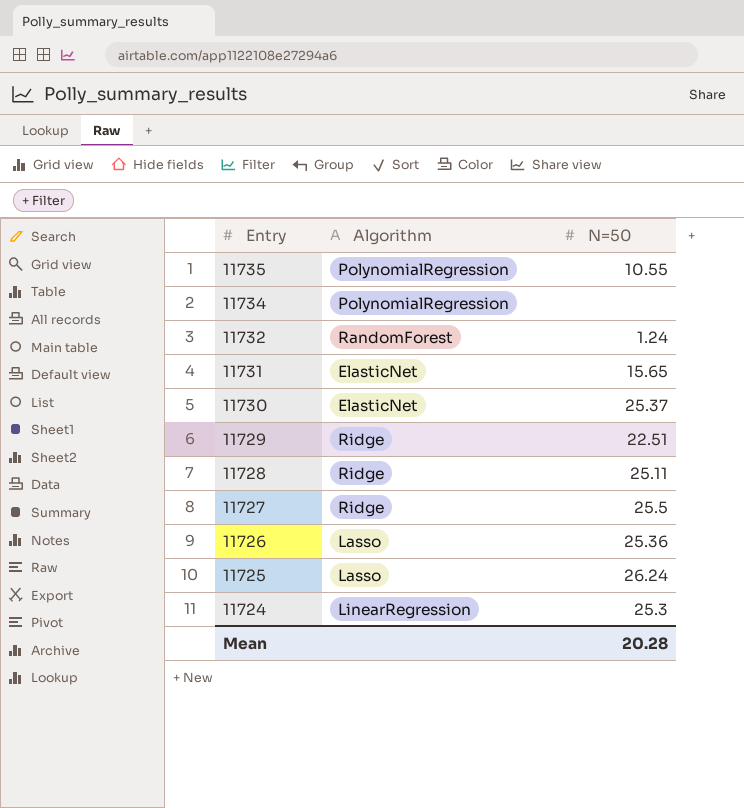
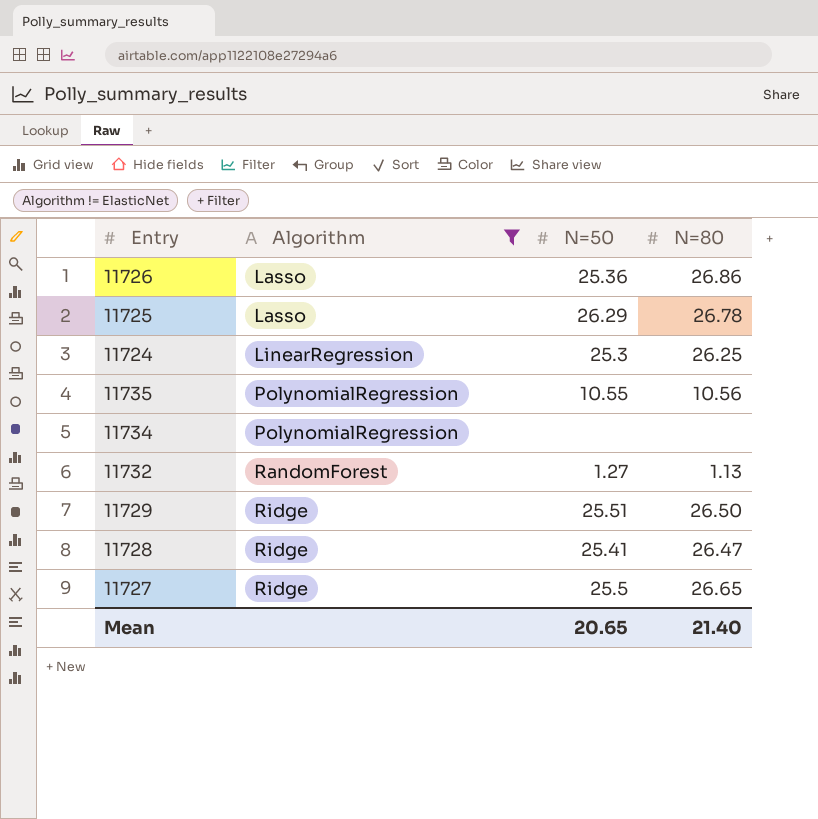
filter: none -> Algorithm != ElasticNet
row order: Entry descending -> Algorithm ascending
column N=80 | position: none -> 4
11725 | N=50: 26.24 -> 26.29
11732 | N=50: 1.24 -> 1.27
11729 | N=50: 22.51 -> 25.51
11728 | N=50: 25.11 -> 25.41
Mean | N=50: 20.28 -> 20.65

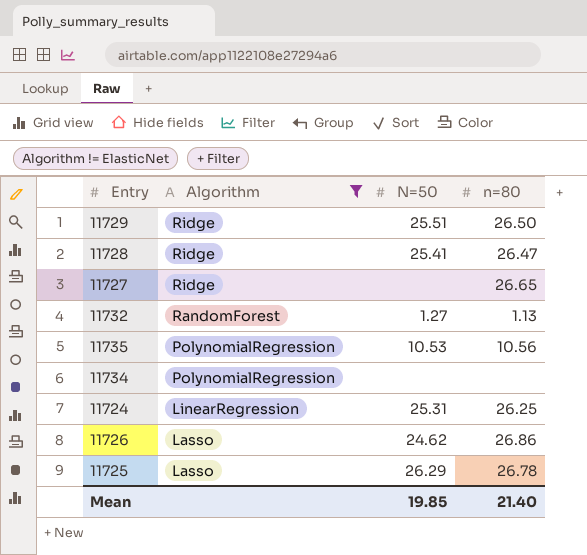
row order: Algorithm ascending -> Algorithm descending
column name: N=80 -> n=80
11727 | N=50: 25.5 -> none
11735 | N=50: 10.55 -> 10.53
11724 | N=50: 25.3 -> 25.31
11726 | N=50: 25.36 -> 24.62
Mean | N=50: 20.65 -> 19.85

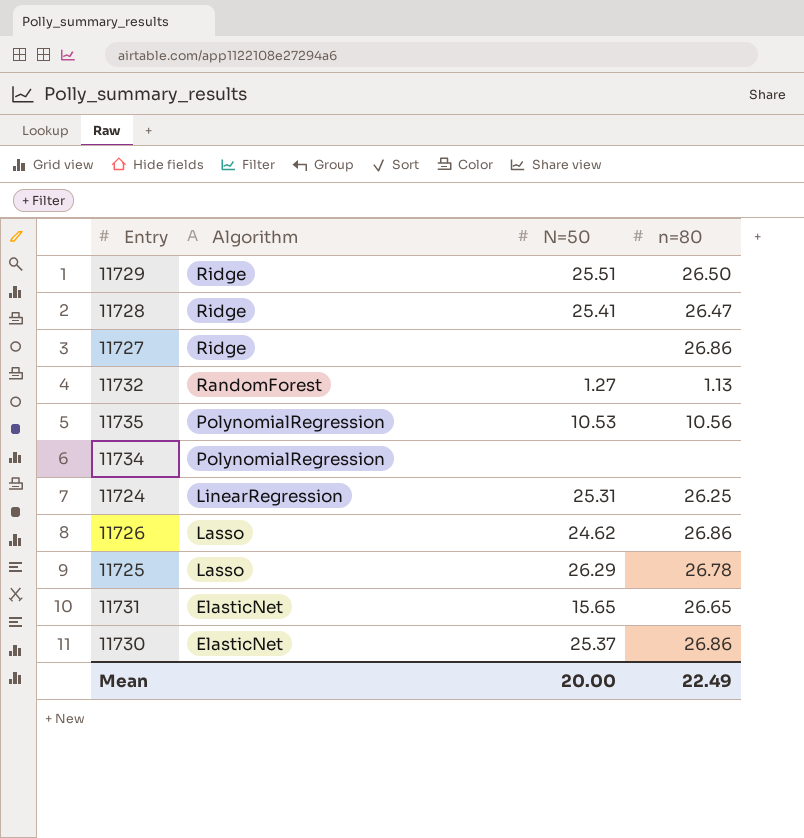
filter: Algorithm != ElasticNet -> none
11727 | n=80: 26.65 -> 26.86
Mean | N=50: 19.85 -> 20.00
Mean | n=80: 21.40 -> 22.49

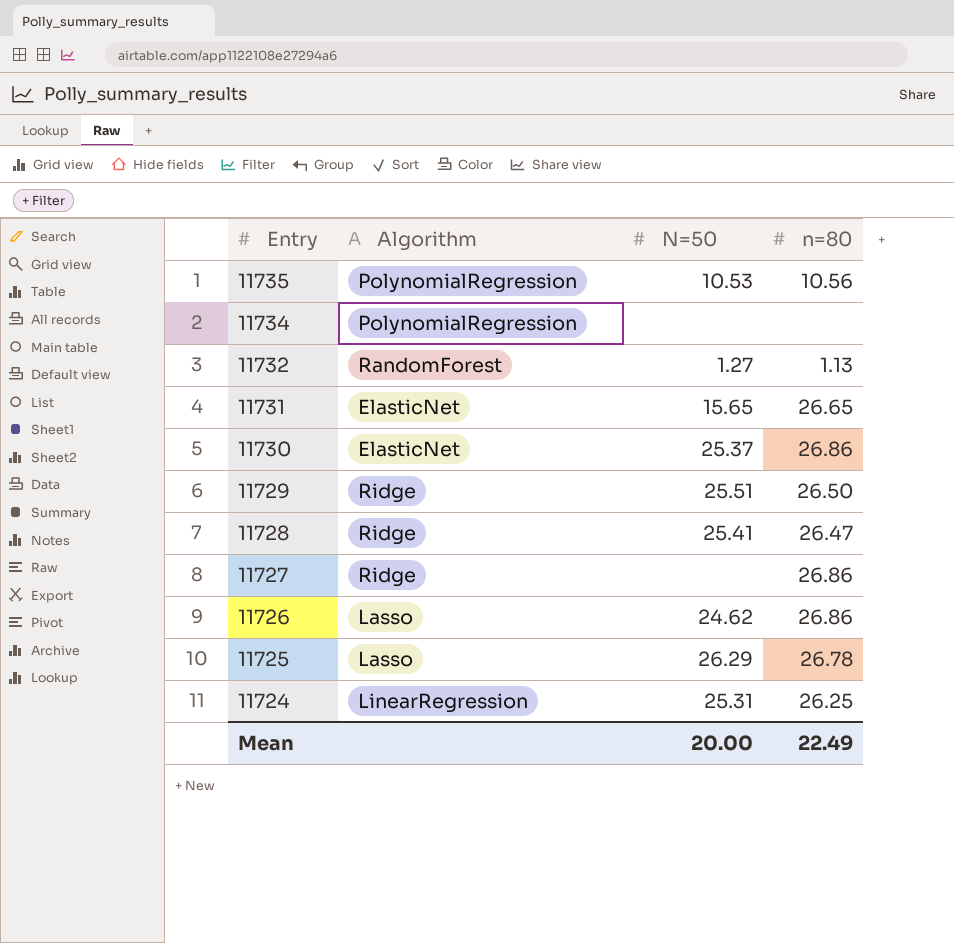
row order: Algorithm descending -> Entry descending

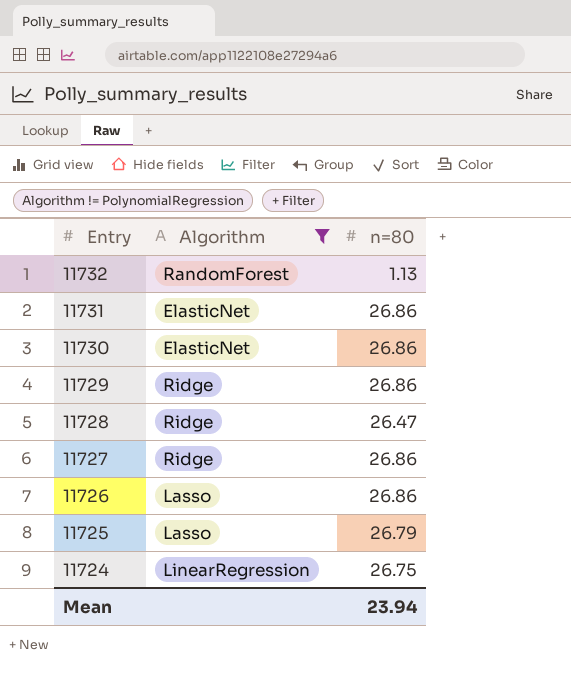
filter: none -> Algorithm != PolynomialRegression
column N=50 | position: 3 -> none
11731 | n=80: 26.65 -> 26.86
11729 | n=80: 26.50 -> 26.86
11725 | n=80: 26.78 -> 26.79
11724 | n=80: 26.25 -> 26.75
Mean | n=80: 22.49 -> 23.94

